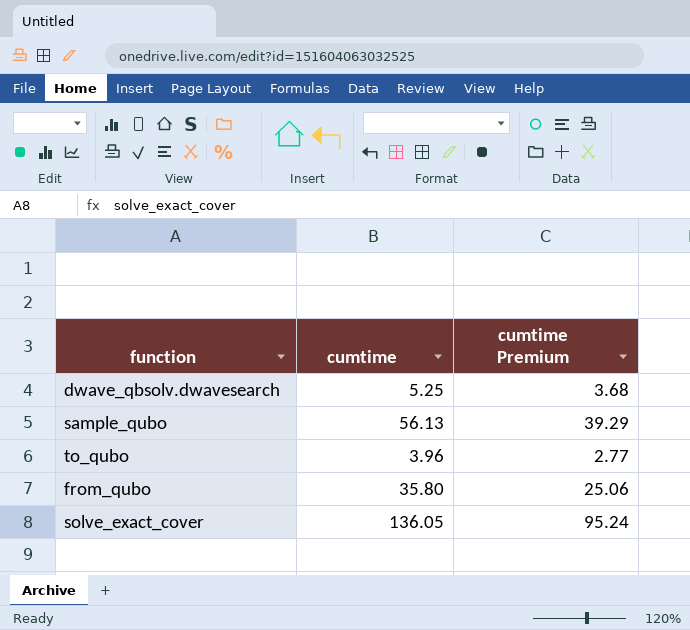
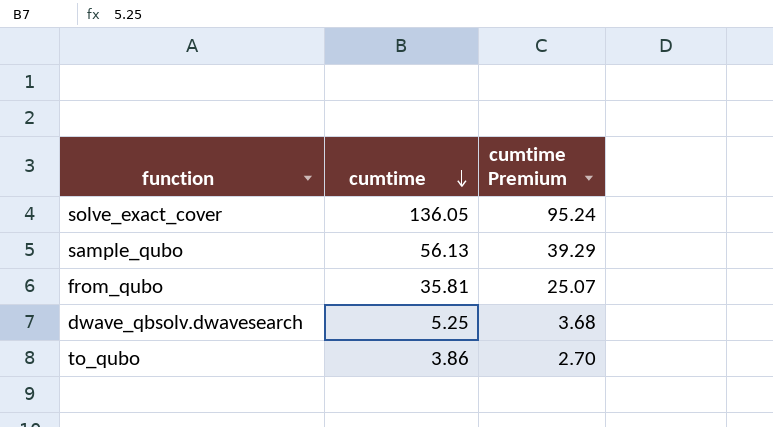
row order: none -> cumtime descending
from_qubo | cumtime: 35.80 -> 35.81
from_qubo | cumtime Premium: 25.06 -> 25.07
to_qubo | cumtime: 3.96 -> 3.86
to_qubo | cumtime Premium: 2.77 -> 2.70

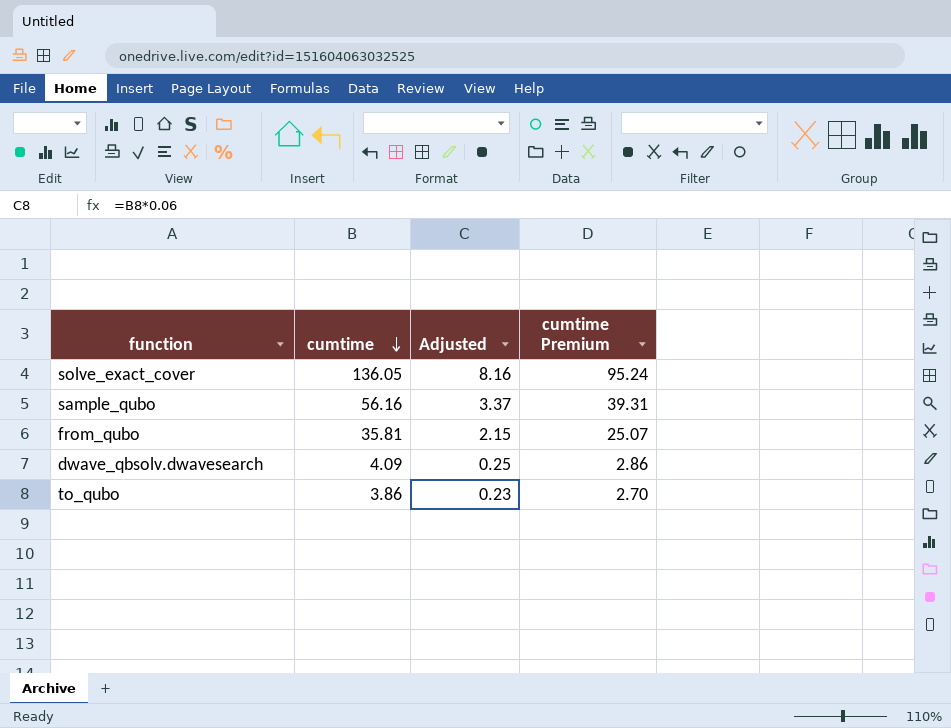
column Adjusted | formula: none -> [cumtime] * 0.06
sample_qubo | cumtime: 56.13 -> 56.16
sample_qubo | cumtime Premium: 39.29 -> 39.31
dwave_qbsolv.dwavesearch | cumtime: 5.25 -> 4.09
dwave_qbsolv.dwavesearch | cumtime Premium: 3.68 -> 2.86

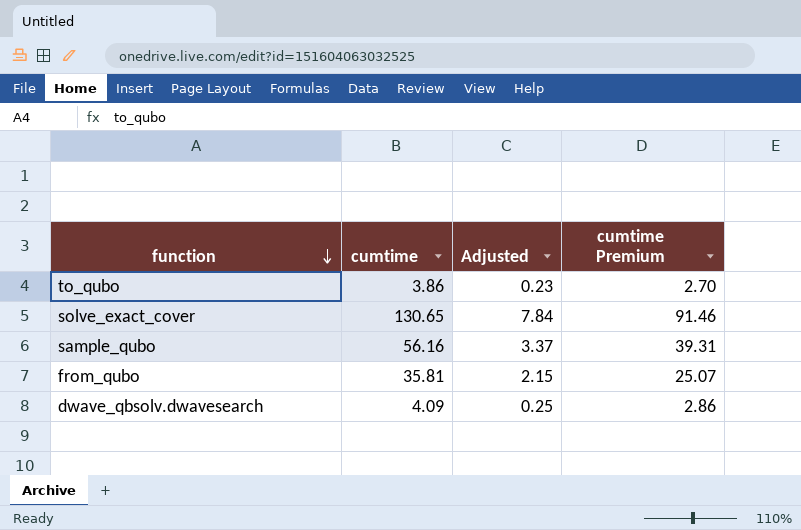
row order: cumtime descending -> function descending
solve_exact_cover | cumtime: 136.05 -> 130.65
solve_exact_cover | Adjusted: 8.16 -> 7.84
solve_exact_cover | cumtime Premium: 95.24 -> 91.46

